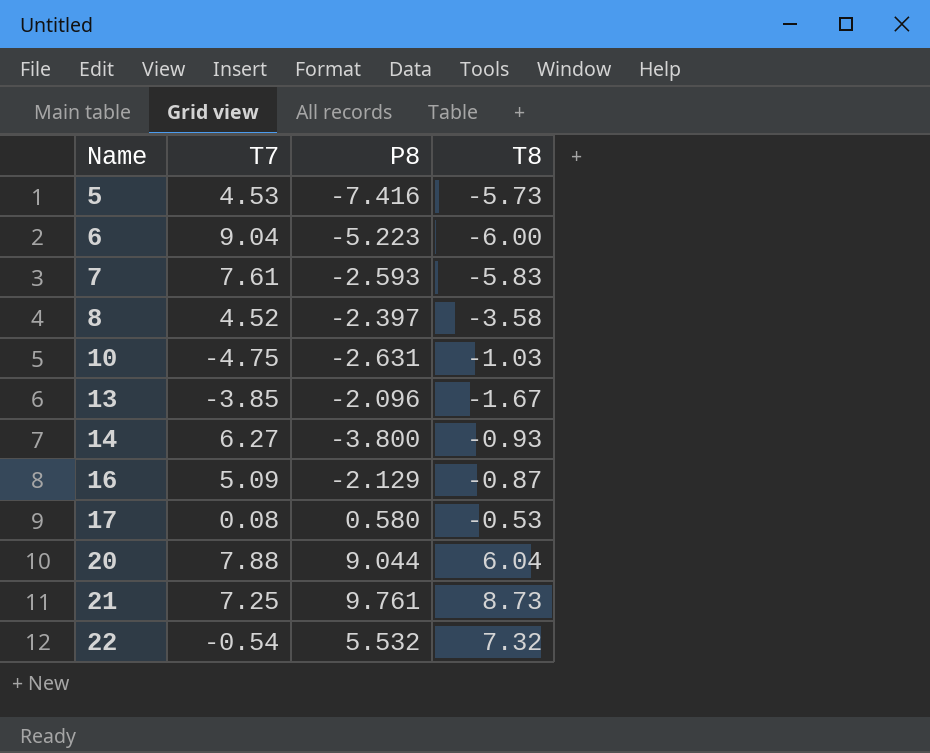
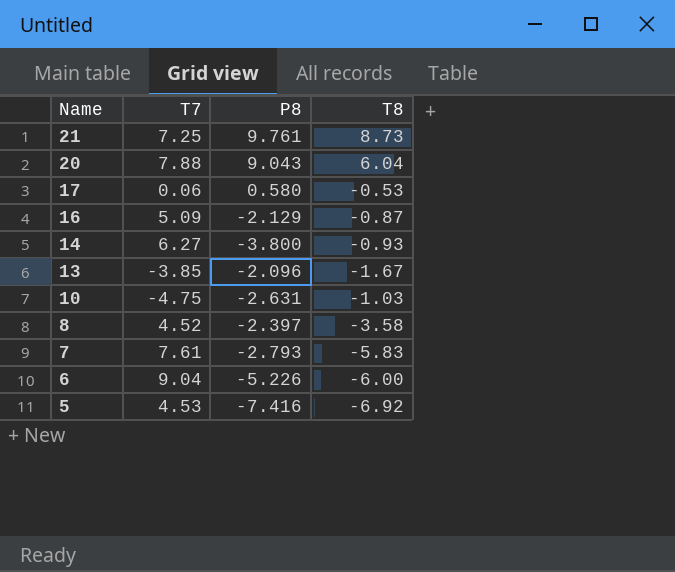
row order: Name ascending -> Name descending
row 22: -0.54 | 5.532 | 7.32 -> none
20 | P8: 9.044 -> 9.043
17 | T7: 0.08 -> 0.06
7 | P8: -2.593 -> -2.793
6 | P8: -5.223 -> -5.226
5 | T8: -5.73 -> -6.92

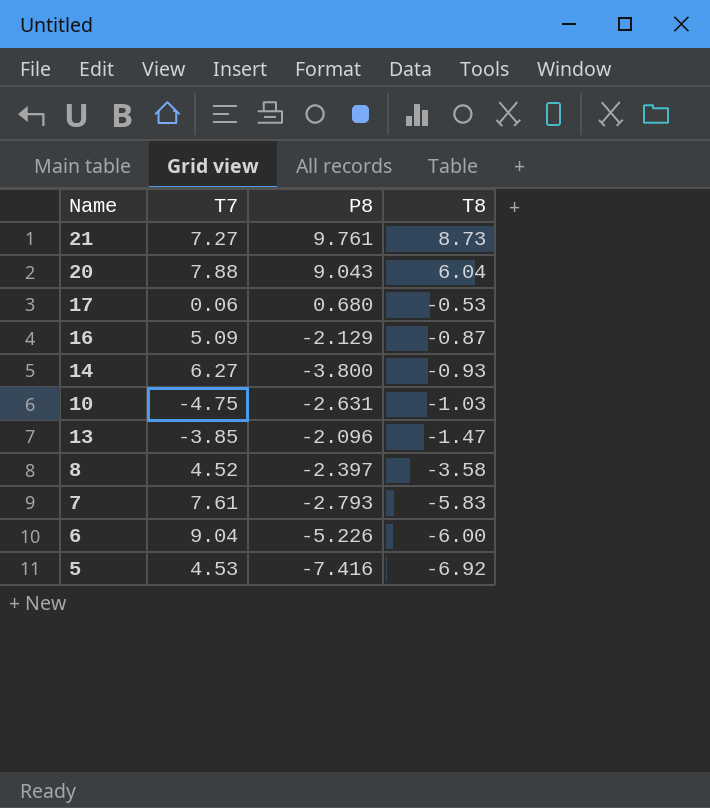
row order: Name descending -> T8 descending
21 | T7: 7.25 -> 7.27
17 | P8: 0.580 -> 0.680
13 | T8: -1.67 -> -1.47

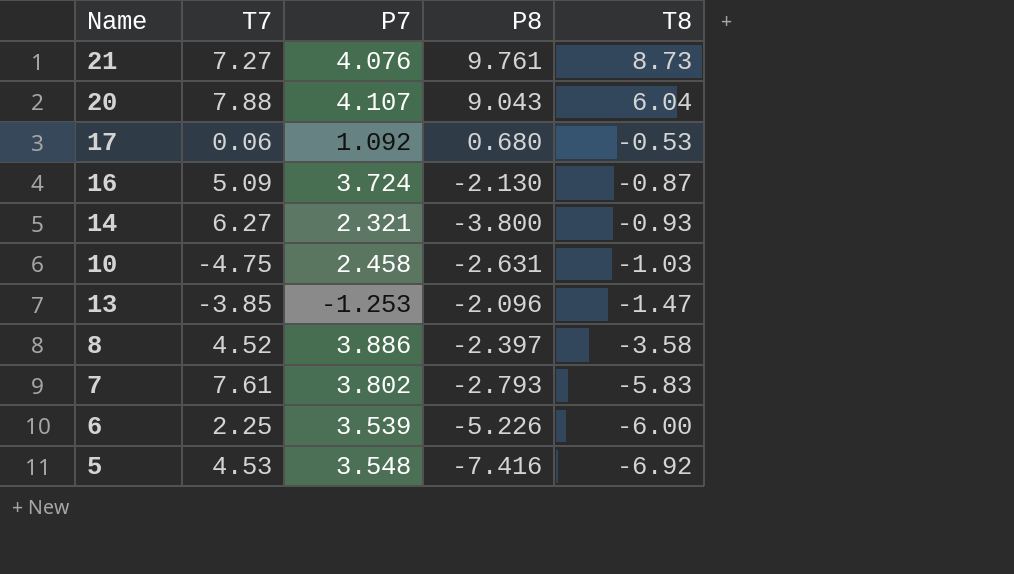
column P7 | position: none -> 3
16 | P8: -2.129 -> -2.130
6 | T7: 9.04 -> 2.25

